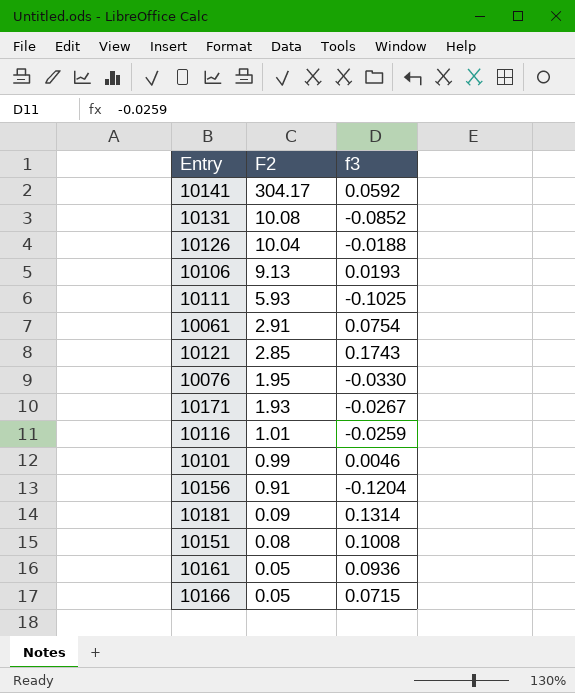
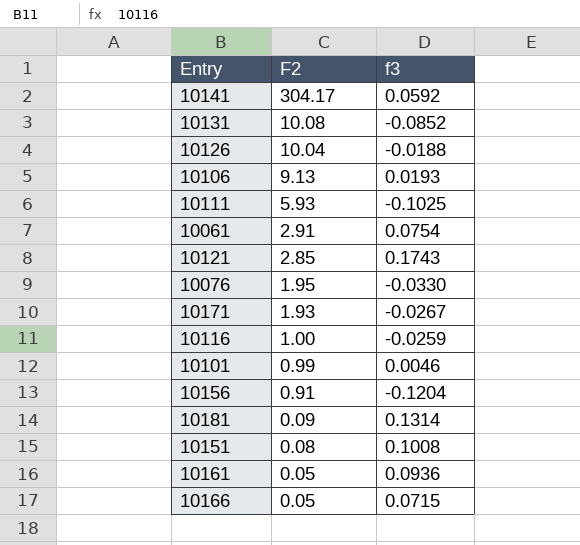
10116 | F2: 1.01 -> 1.00

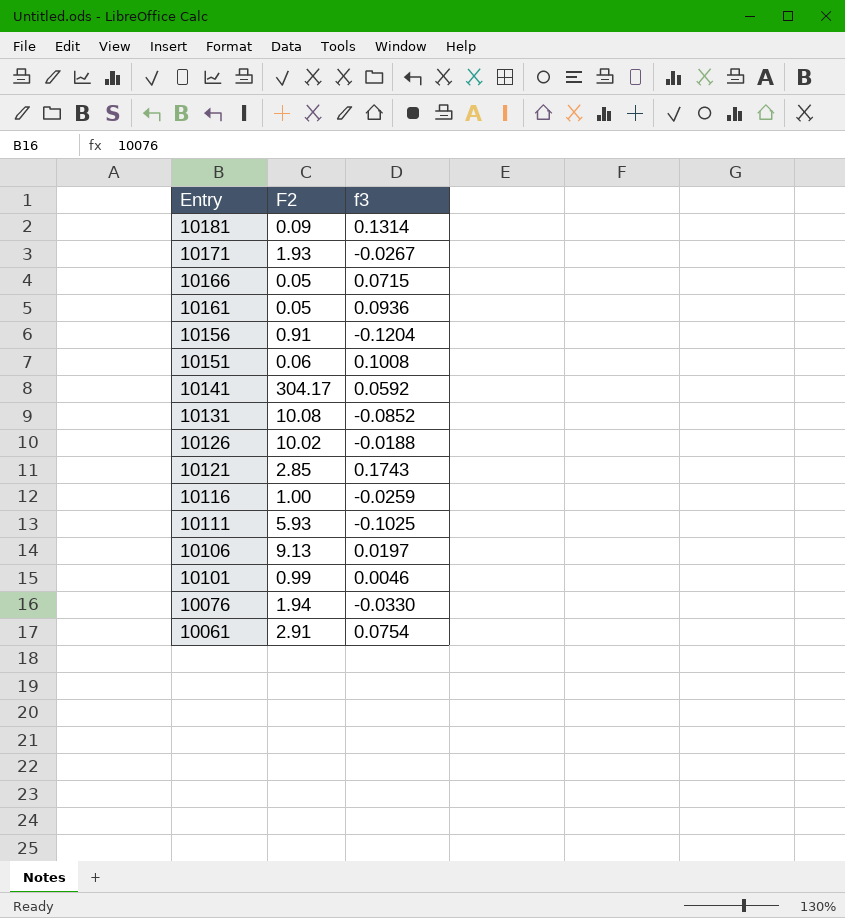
row order: F2 descending -> Entry descending
10151 | F2: 0.08 -> 0.06
10126 | F2: 10.04 -> 10.02
10106 | f3: 0.0193 -> 0.0197
10076 | F2: 1.95 -> 1.94

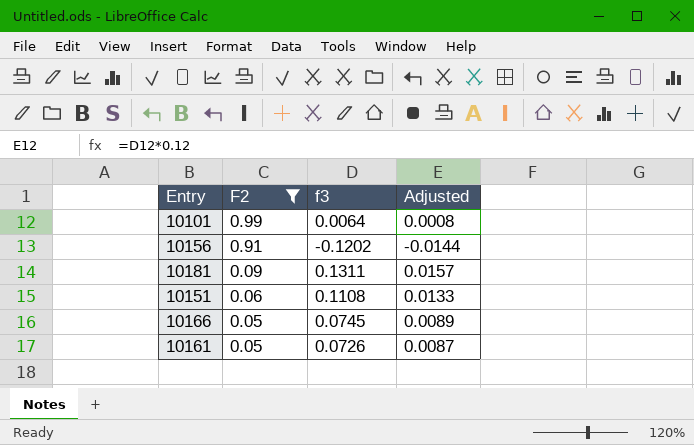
filter: none -> F2 <= 0.99
row order: Entry descending -> F2 descending
column Adjusted | formula: none -> [f3] * 0.12
10101 | f3: 0.0046 -> 0.0064
10156 | f3: -0.1204 -> -0.1202
10181 | f3: 0.1314 -> 0.1311
10151 | f3: 0.1008 -> 0.1108
10166 | f3: 0.0715 -> 0.0745
10161 | f3: 0.0936 -> 0.0726

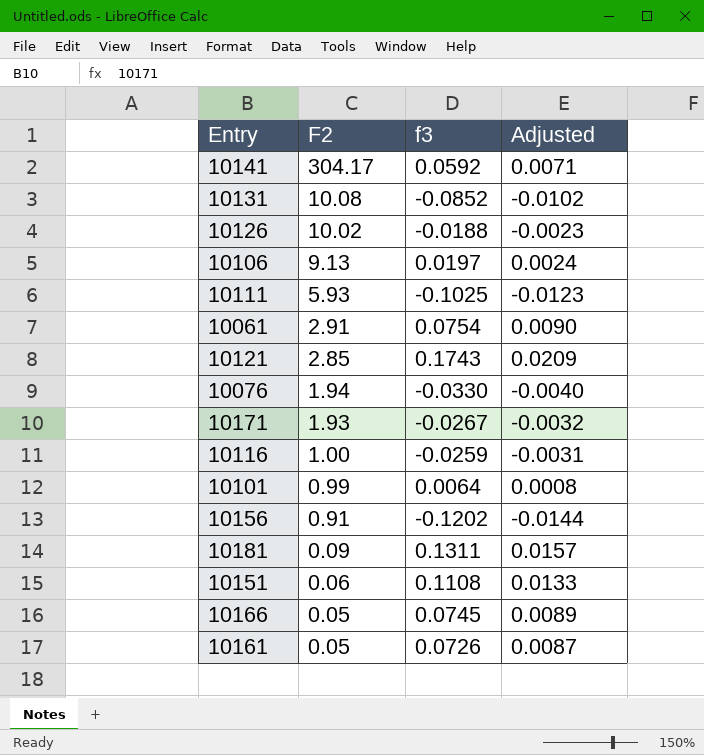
filter: F2 <= 0.99 -> none

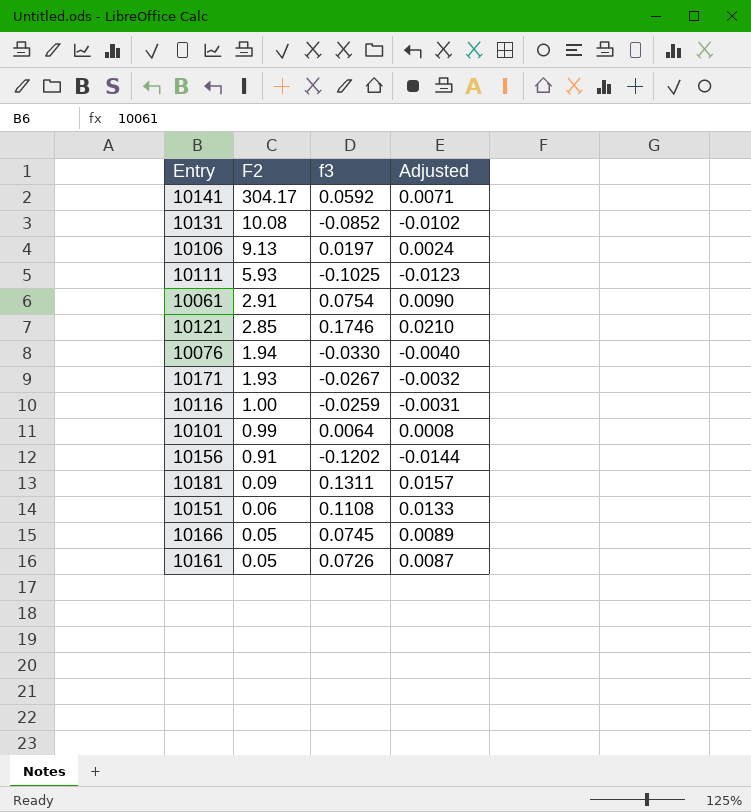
row 10126: 10.02 | -0.0188 | -0.0023 -> none
10121 | f3: 0.1743 -> 0.1746
10121 | Adjusted: 0.0209 -> 0.0210

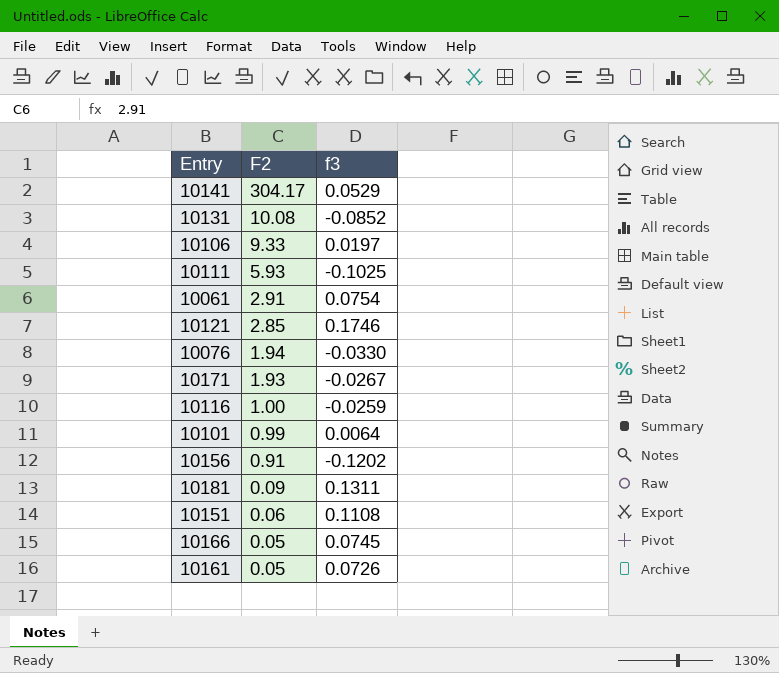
column Adjusted | formula: [f3] * 0.12 -> none
10141 | f3: 0.0592 -> 0.0529
10106 | F2: 9.13 -> 9.33

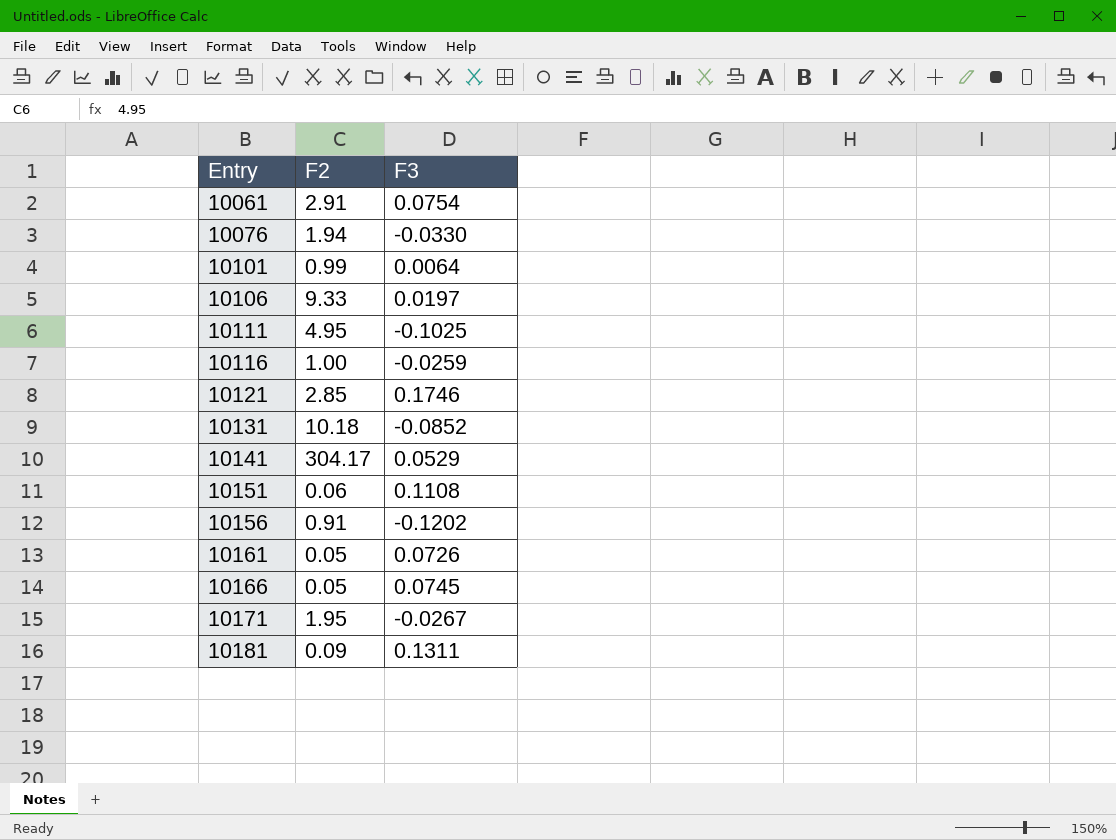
row order: F2 descending -> Entry ascending
column name: f3 -> F3
10111 | F2: 5.93 -> 4.95
10131 | F2: 10.08 -> 10.18
10171 | F2: 1.93 -> 1.95

